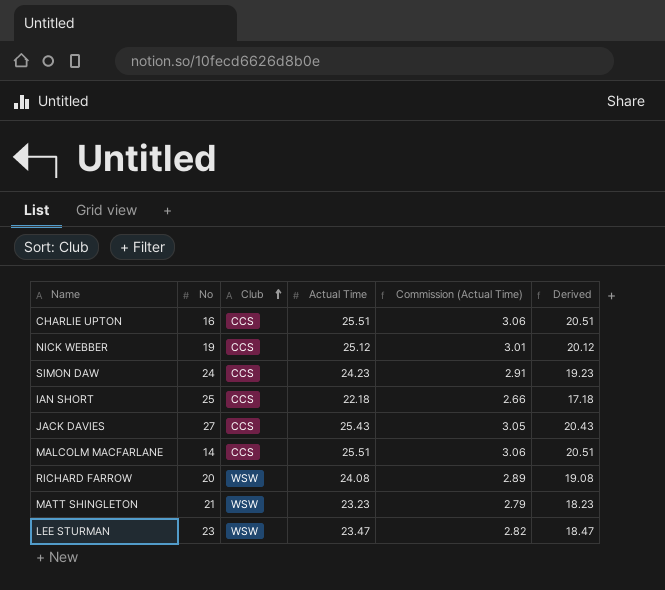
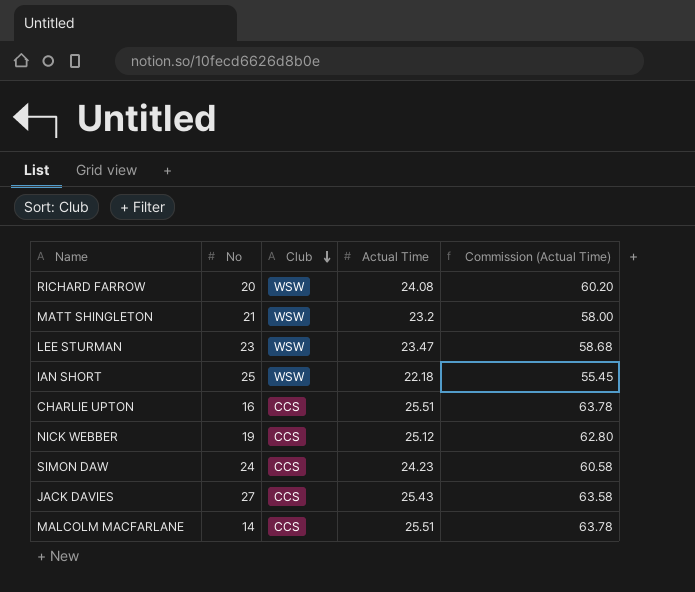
row order: Club ascending -> Club descending
column Derived | formula: [Actual Time] - 5 -> none
column Commission (Actual Time) | formula: [Actual Time] * 0.12 -> [Actual Time] * 2.5
MATT SHINGLETON | Actual Time: 23.23 -> 23.2
IAN SHORT | Club: CCS -> WSW

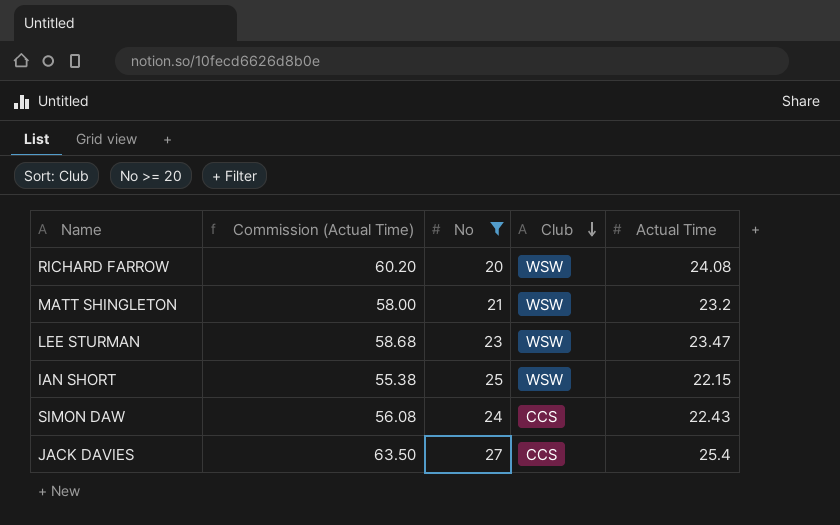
filter: none -> No >= 20
column Commission (Actual Time) | position: 5 -> 2
IAN SHORT | Commission (Actual Time): 55.45 -> 55.38
IAN SHORT | Actual Time: 22.18 -> 22.15
SIMON DAW | Commission (Actual Time): 60.58 -> 56.08
SIMON DAW | Actual Time: 24.23 -> 22.43
JACK DAVIES | Commission (Actual Time): 63.58 -> 63.50
JACK DAVIES | Actual Time: 25.43 -> 25.4

